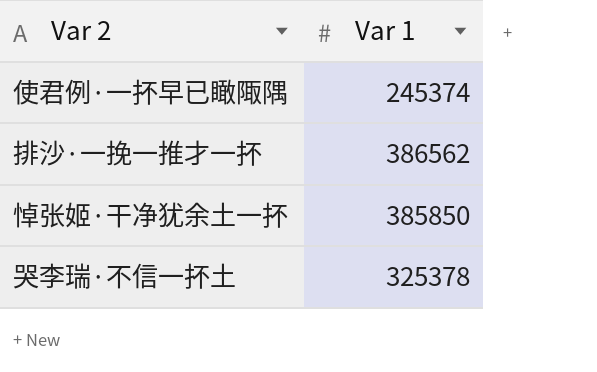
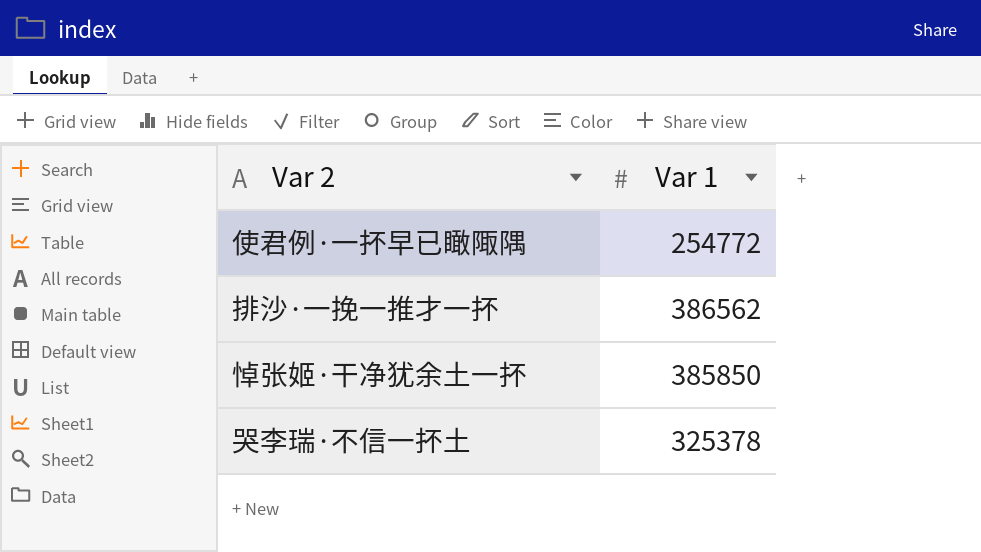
使君例·一抔早已瞰陬隅 | Var 1: 245374 -> 254772

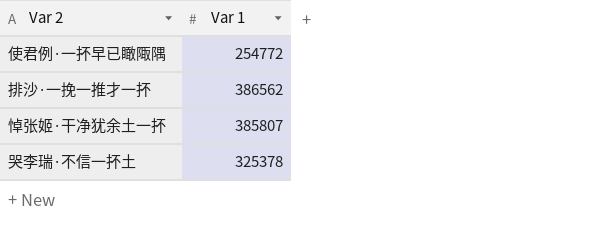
悼张姬·干净犹余土一抔 | Var 1: 385850 -> 385807

